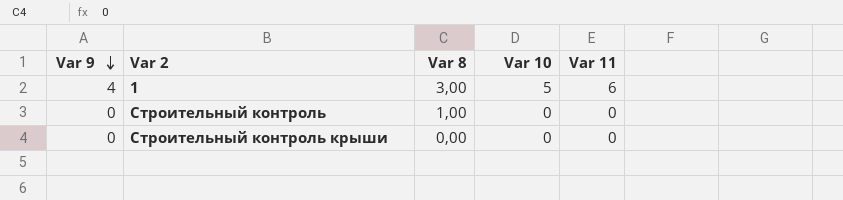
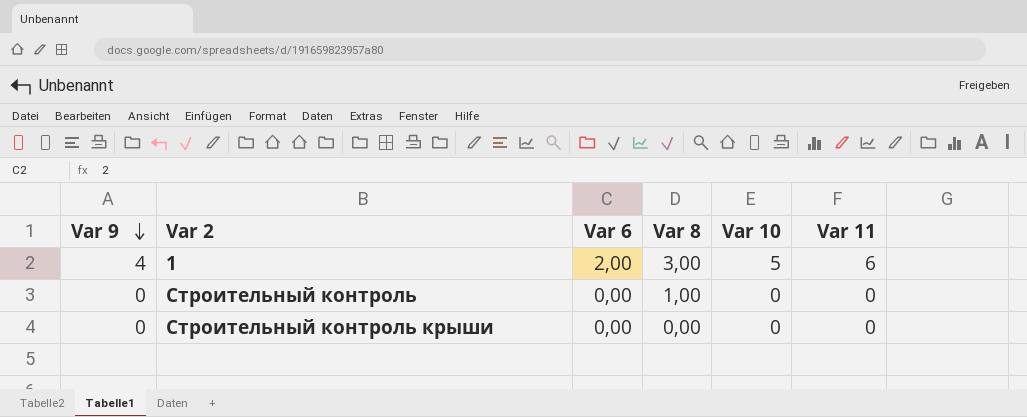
column Var 6 | position: none -> 3

